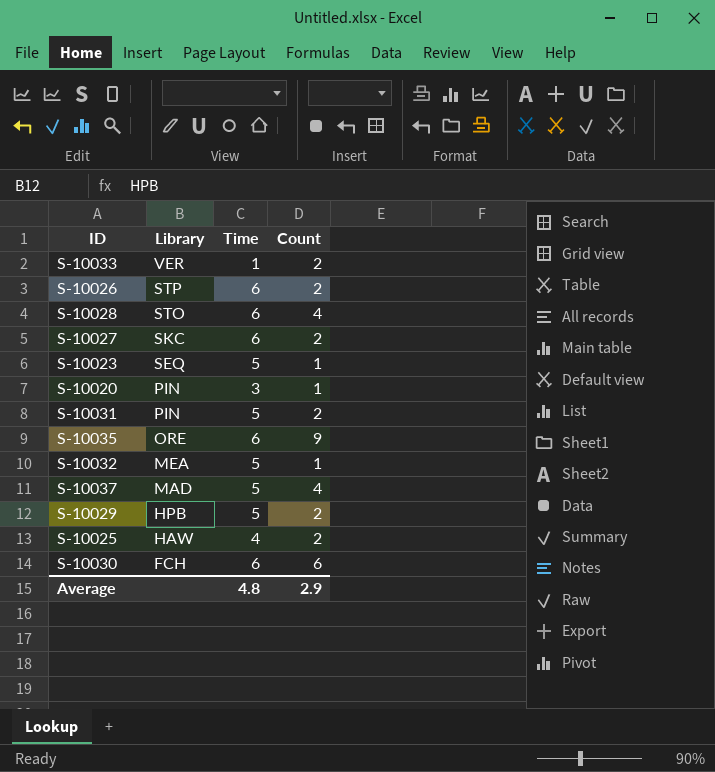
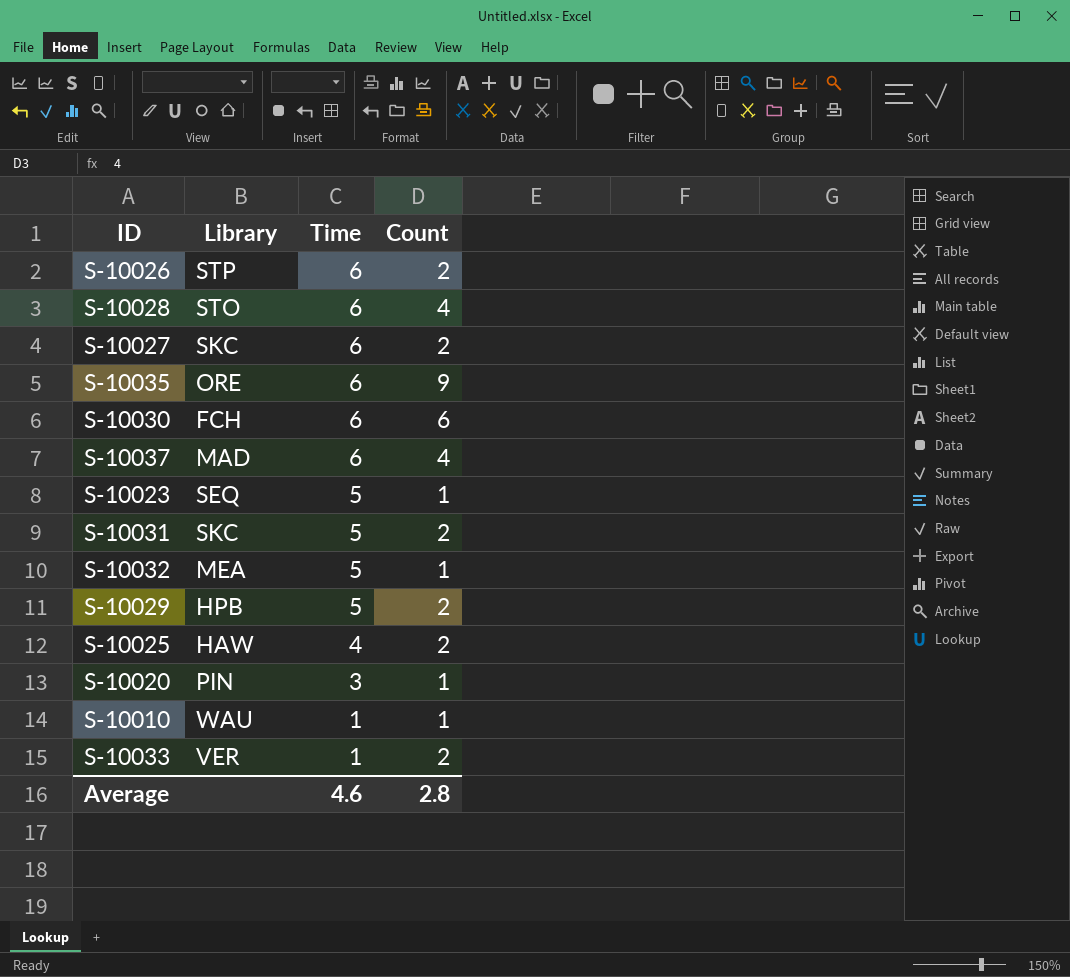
row order: Library descending -> Time descending
S-10037 | Time: 5 -> 6
S-10031 | Library: PIN -> SKC
row S-10010: none -> WAU | 1 | 1
Average | Time: 4.8 -> 4.6
Average | Count: 2.9 -> 2.8

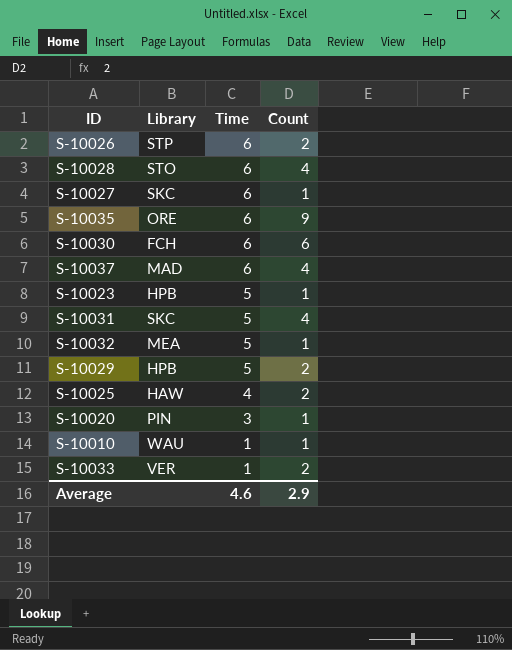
S-10027 | Count: 2 -> 1
S-10023 | Library: SEQ -> HPB
S-10031 | Count: 2 -> 4
Average | Count: 2.8 -> 2.9

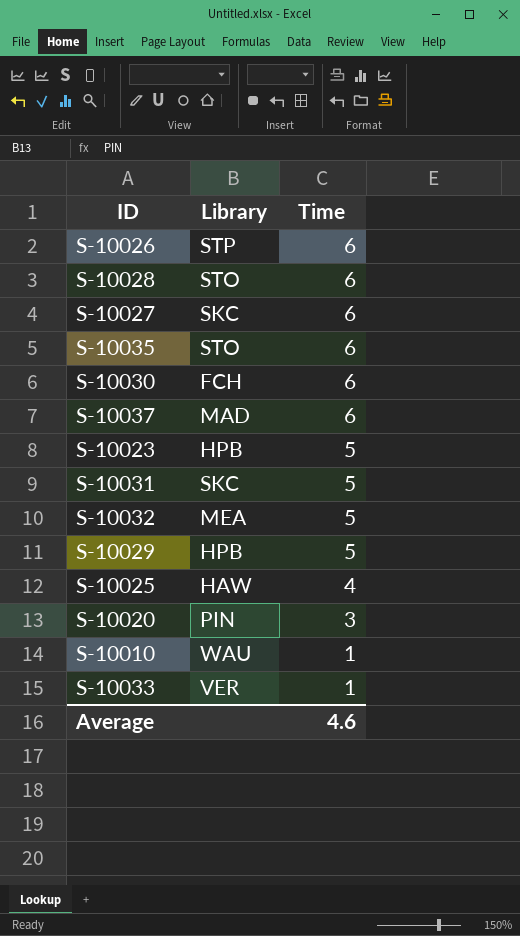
column Count | position: 4 -> none
S-10035 | Library: ORE -> STO

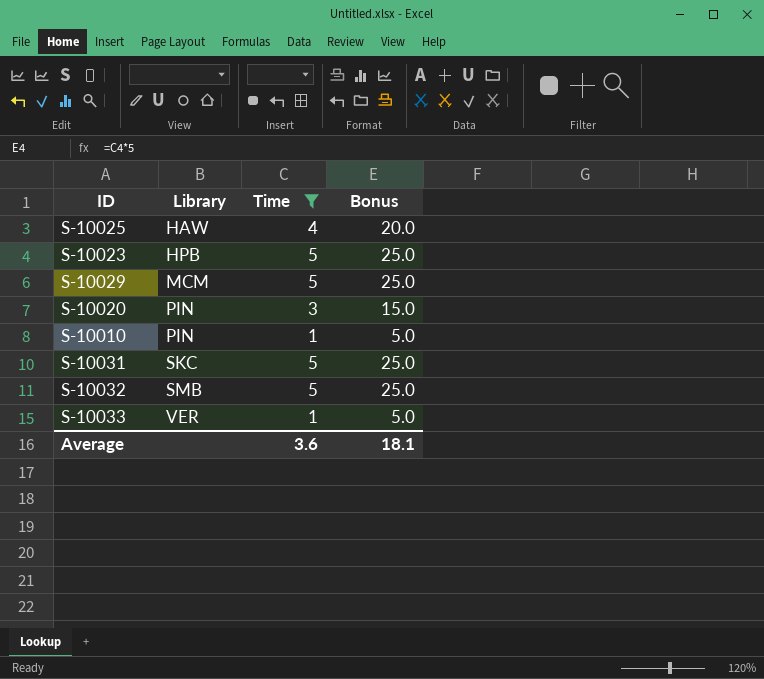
filter: none -> Time != 6
row order: Time descending -> Library ascending
column Bonus | formula: none -> [Time] * 5
S-10029 | Library: HPB -> MCM
S-10010 | Library: WAU -> PIN
S-10032 | Library: MEA -> SMB
Average | Time: 4.6 -> 3.6

